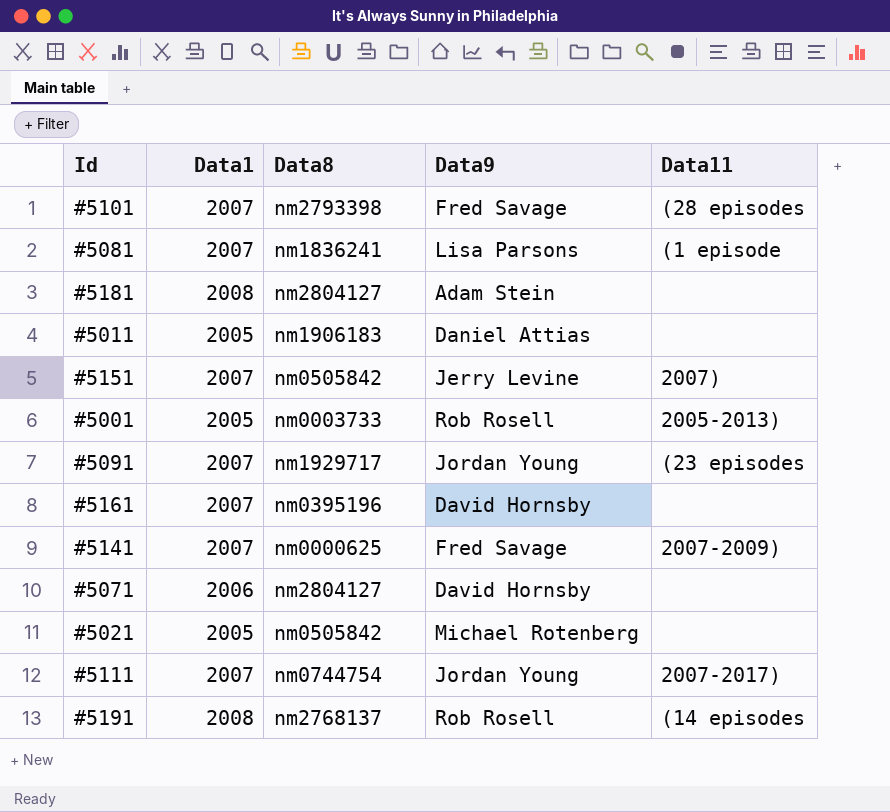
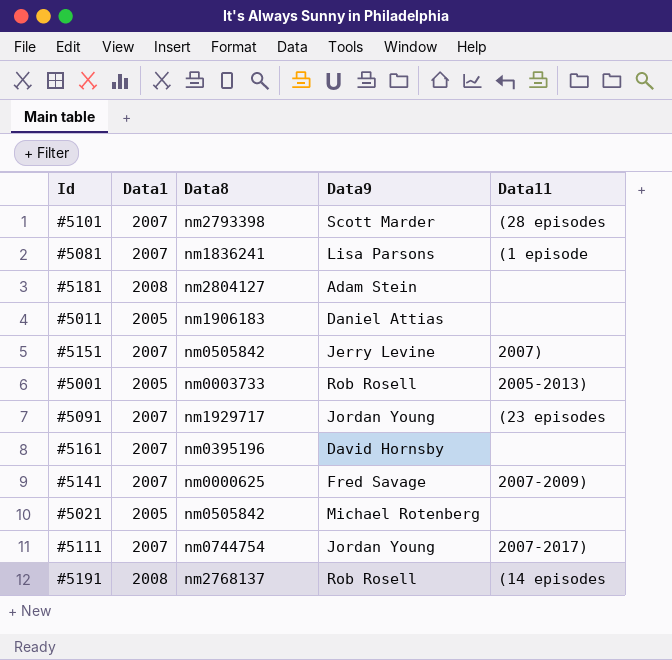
row #5071: 2006 | nm2804127 | David Hornsby | none -> none
#5101 | Data9: Fred Savage -> Scott Marder

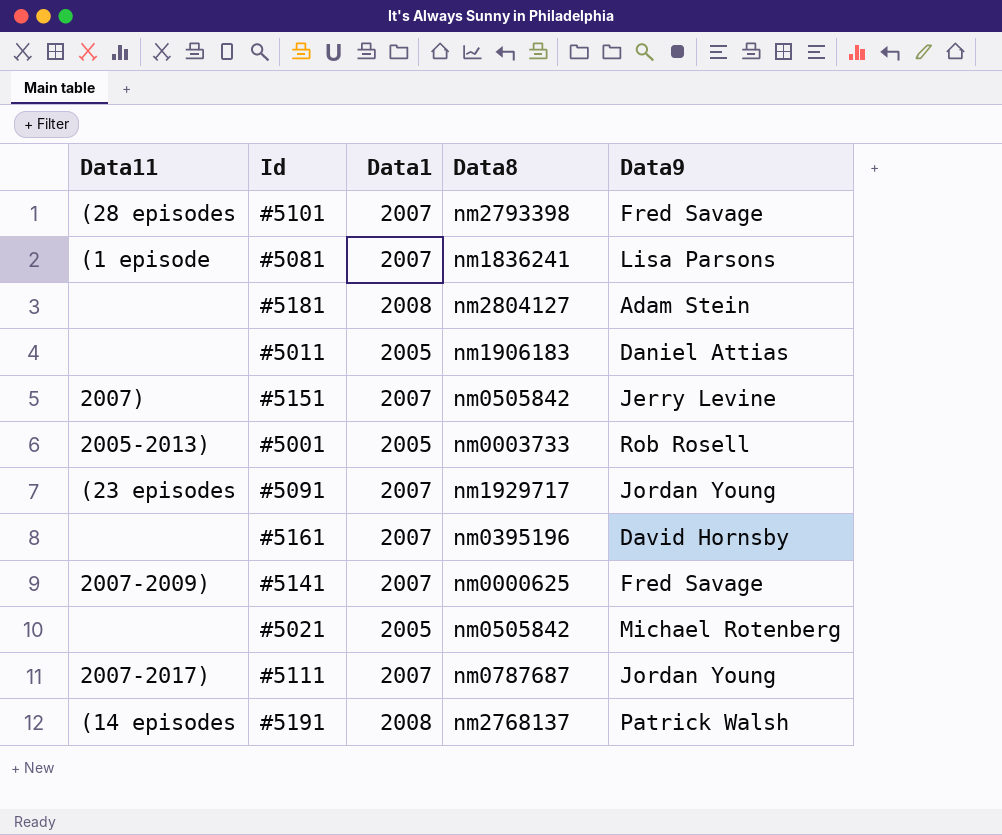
column Data11 | position: 5 -> 1
#5101 | Data9: Scott Marder -> Fred Savage
#5111 | Data8: nm0744754 -> nm0787687
#5191 | Data9: Rob Rosell -> Patrick Walsh

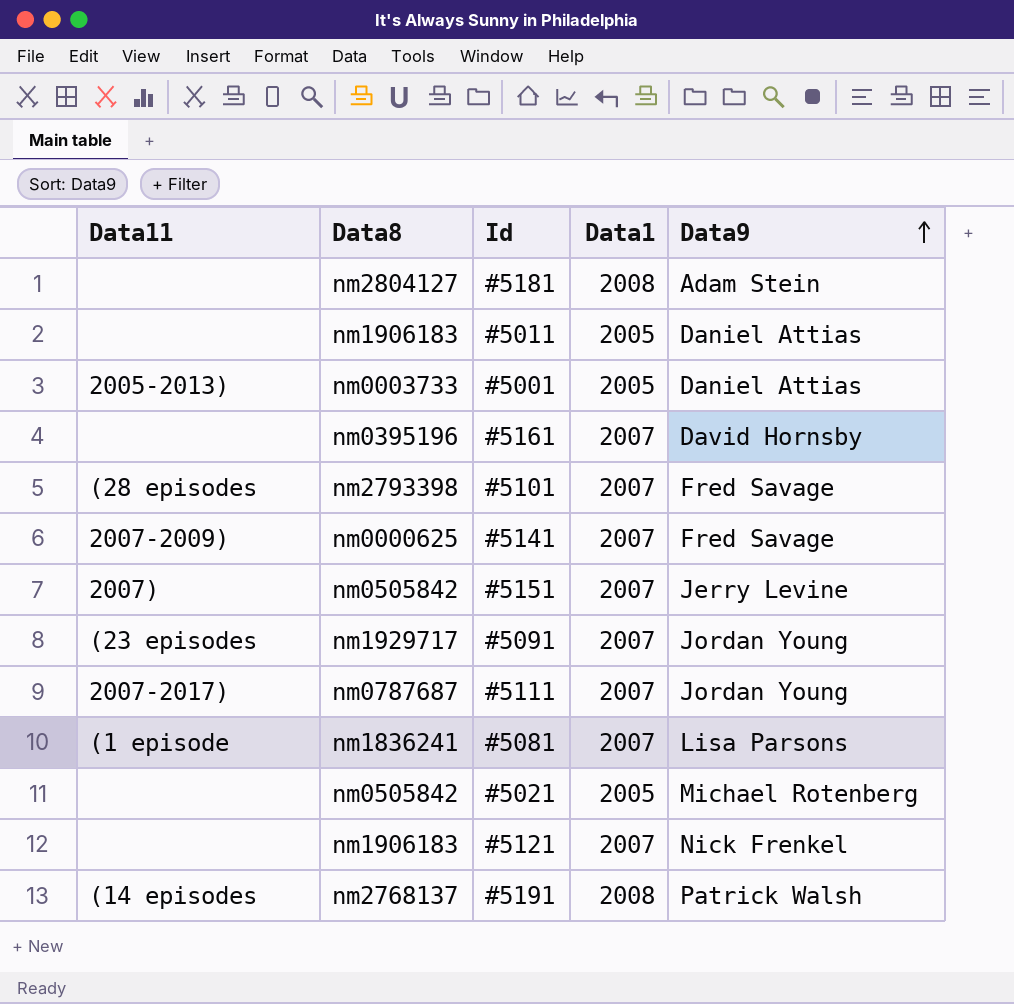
row order: none -> Data9 ascending
column Data8 | position: 4 -> 2
#5001 | Data9: Rob Rosell -> Daniel Attias
row #5121: none -> none | nm1906183 | 2007 | Nick Frenkel

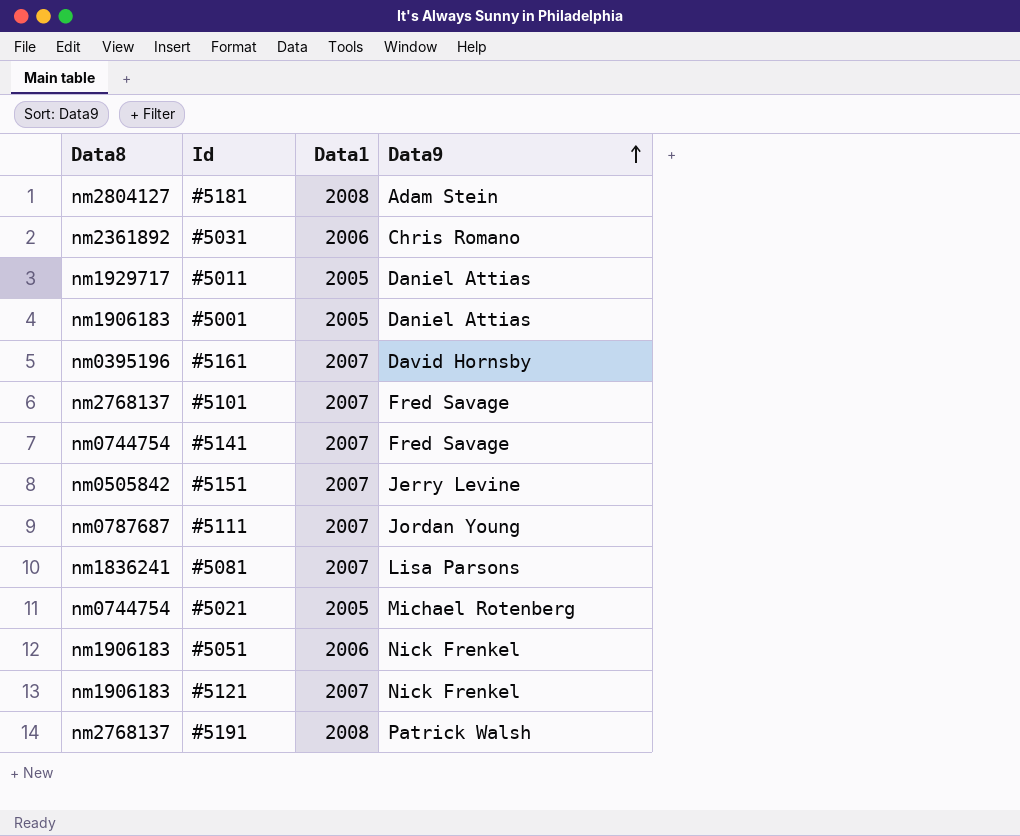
column Data11 | position: 1 -> none
row #5091: (23 episodes | nm1929717 | 2007 | Jordan Young -> none
row #5031: none -> nm2361892 | 2006 | Chris Romano
#5011 | Data8: nm1906183 -> nm1929717
#5001 | Data8: nm0003733 -> nm1906183
#5101 | Data8: nm2793398 -> nm2768137
#5141 | Data8: nm0000625 -> nm0744754
#5021 | Data8: nm0505842 -> nm0744754
row #5051: none -> nm1906183 | 2006 | Nick Frenkel

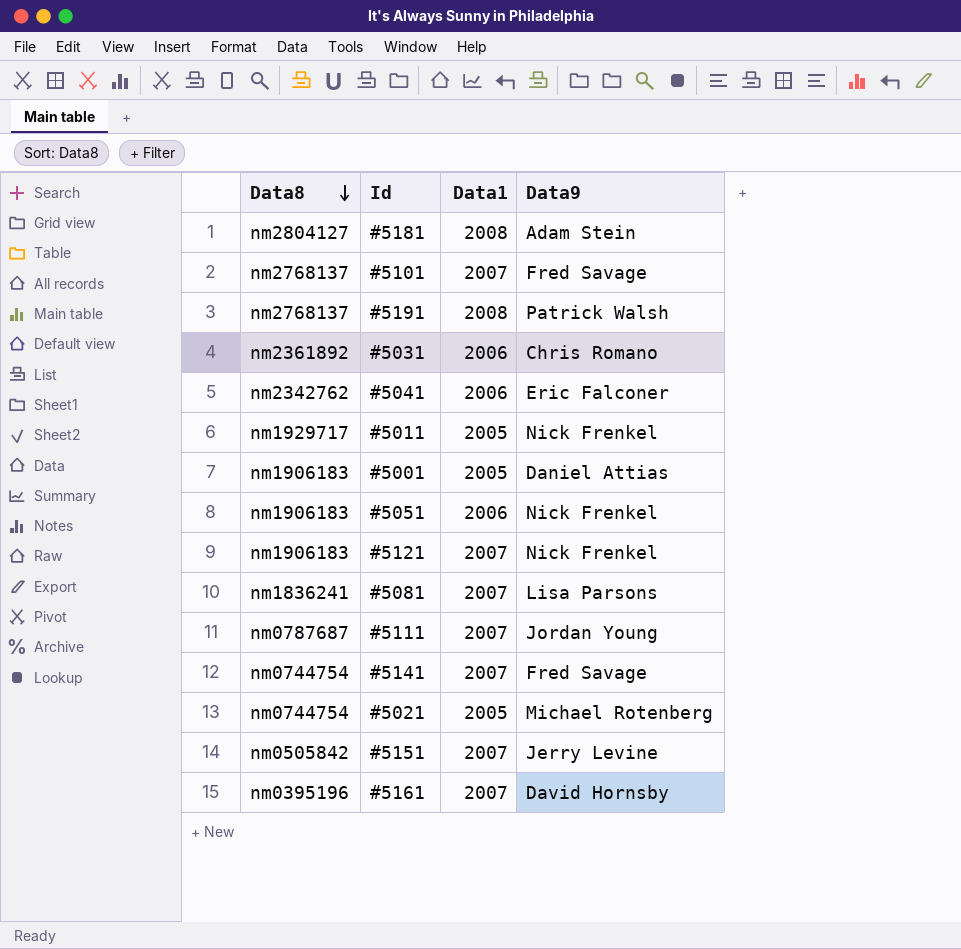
row order: Data9 ascending -> Data8 descending
row #5041: none -> nm2342762 | 2006 | Eric Falconer
#5011 | Data9: Daniel Attias -> Nick Frenkel

